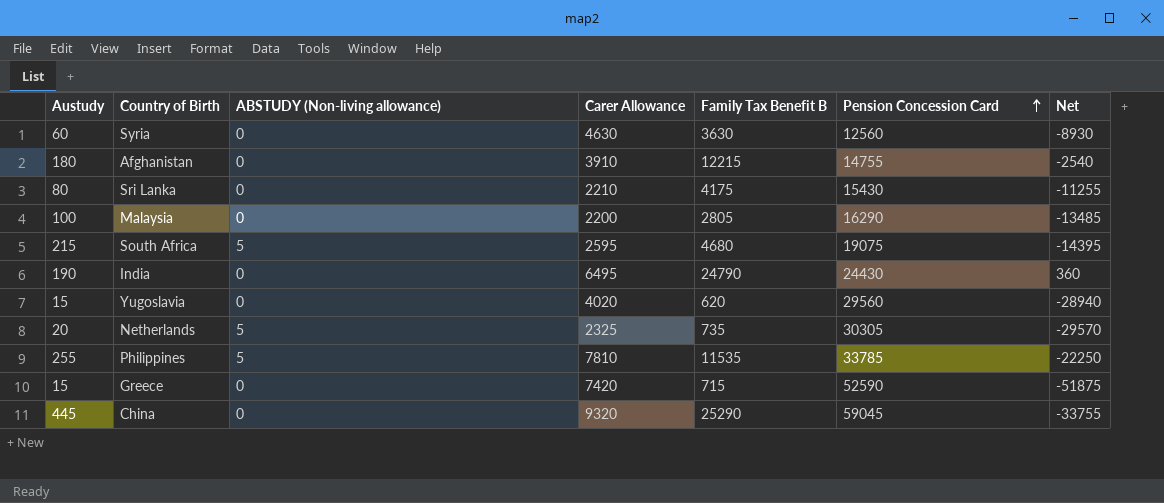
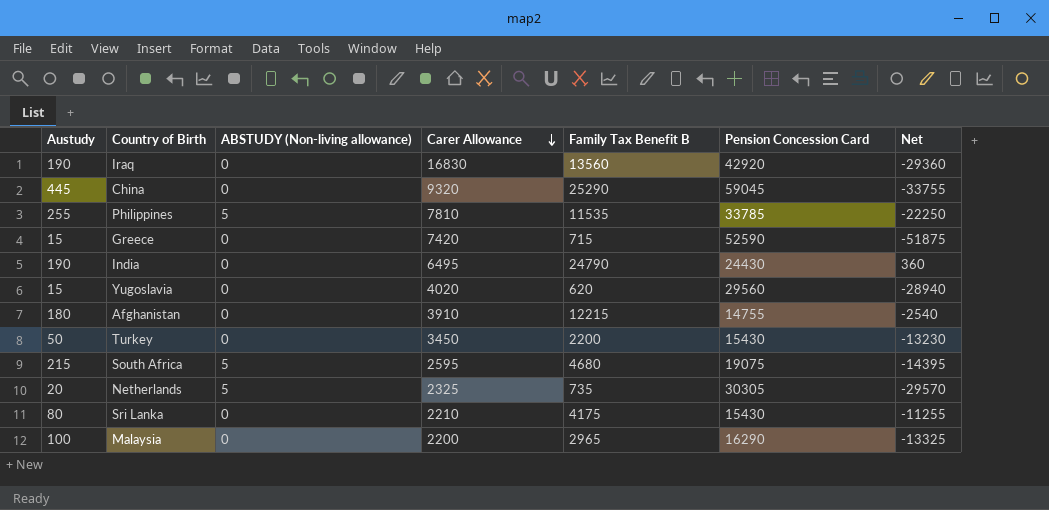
row order: Pension Concession Card ascending -> Carer Allowance descending
row Syria: 60 | 0 | 4630 | 3630 | 12560 | -8930 -> none
row Iraq: none -> 190 | 0 | 16830 | 13560 | 42920 | -29360
row Turkey: none -> 50 | 0 | 3450 | 2200 | 15430 | -13230
Malaysia | Family Tax Benefit B: 2805 -> 2965
Malaysia | Net: -13485 -> -13325

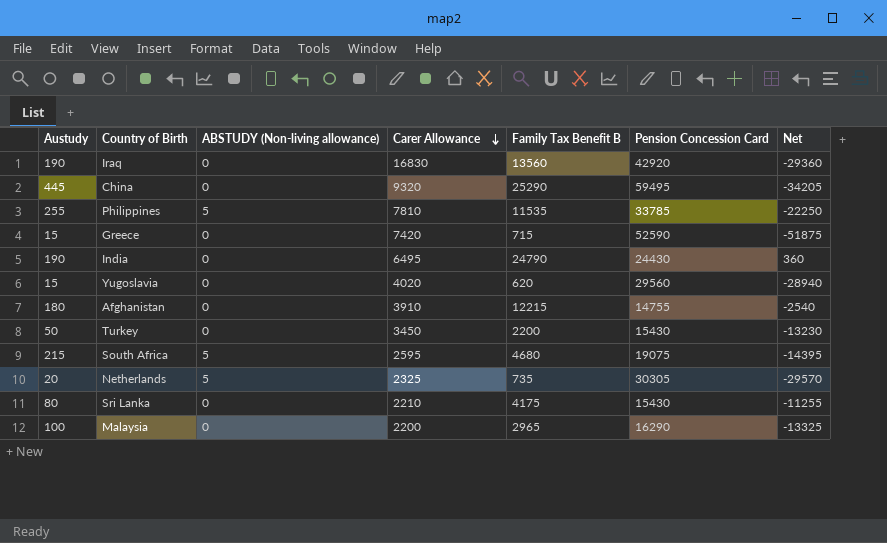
China | Pension Concession Card: 59045 -> 59495
China | Net: -33755 -> -34205

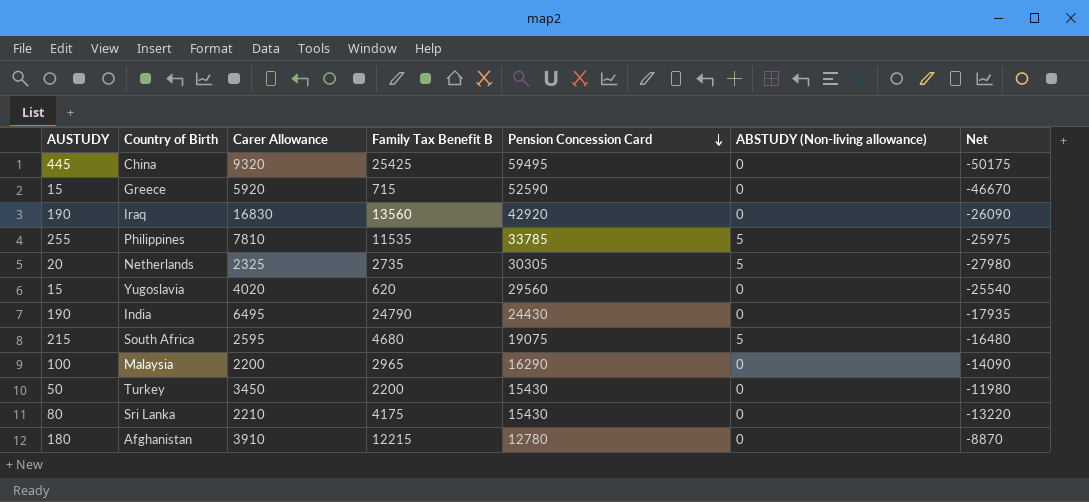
row order: Carer Allowance descending -> Pension Concession Card descending
column name: Austudy -> AUSTUDY
column ABSTUDY (Non-living allowance) | position: 3 -> 6
column Net | formula: [Family Tax Benefit B] - [Pension Concession Card] -> [Carer Allowance] - [Pension Concession Card]
China | Family Tax Benefit B: 25290 -> 25425
Greece | Carer Allowance: 7420 -> 5920
Netherlands | Family Tax Benefit B: 735 -> 2735
Afghanistan | Pension Concession Card: 14755 -> 12780

